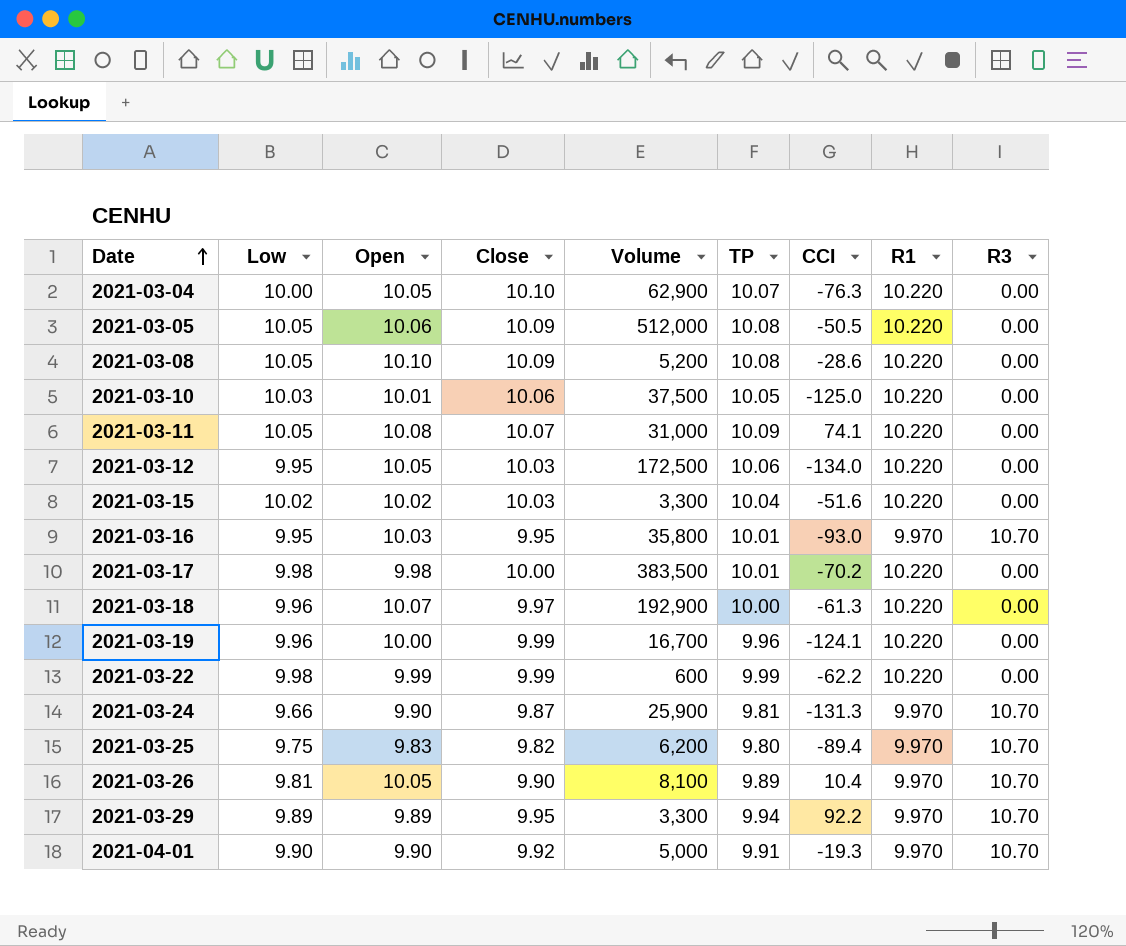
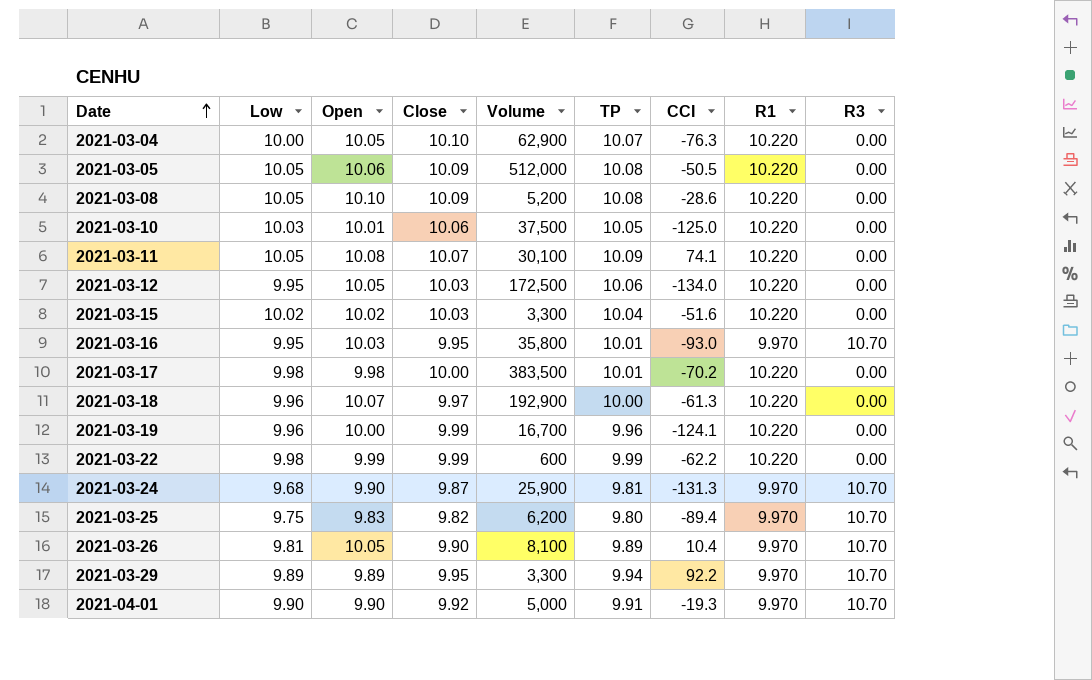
2021-03-11 | Volume: 31,000 -> 30,100
2021-03-24 | Low: 9.66 -> 9.68

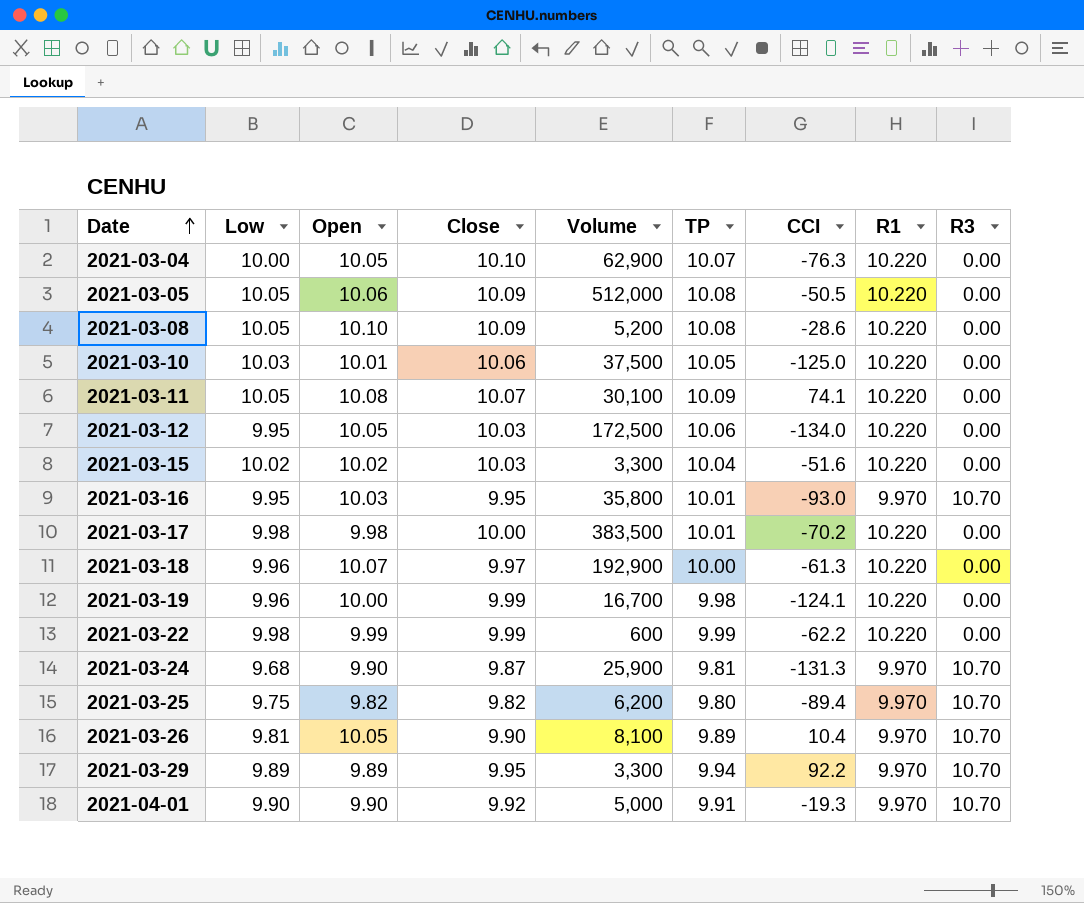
2021-03-19 | TP: 9.96 -> 9.98
2021-03-25 | Open: 9.83 -> 9.82

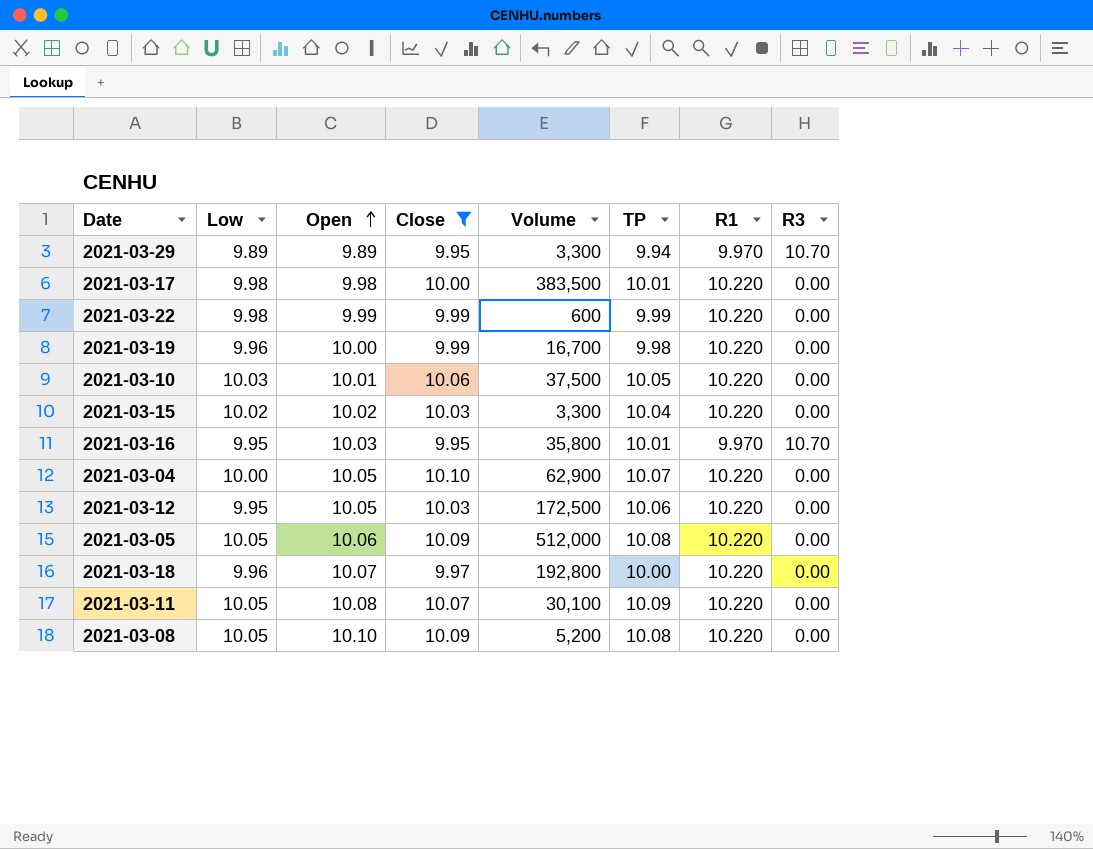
filter: none -> Close >= 9.95
row order: Date ascending -> Open ascending
column CCI | position: 7 -> none
2021-03-18 | Volume: 192,900 -> 192,800

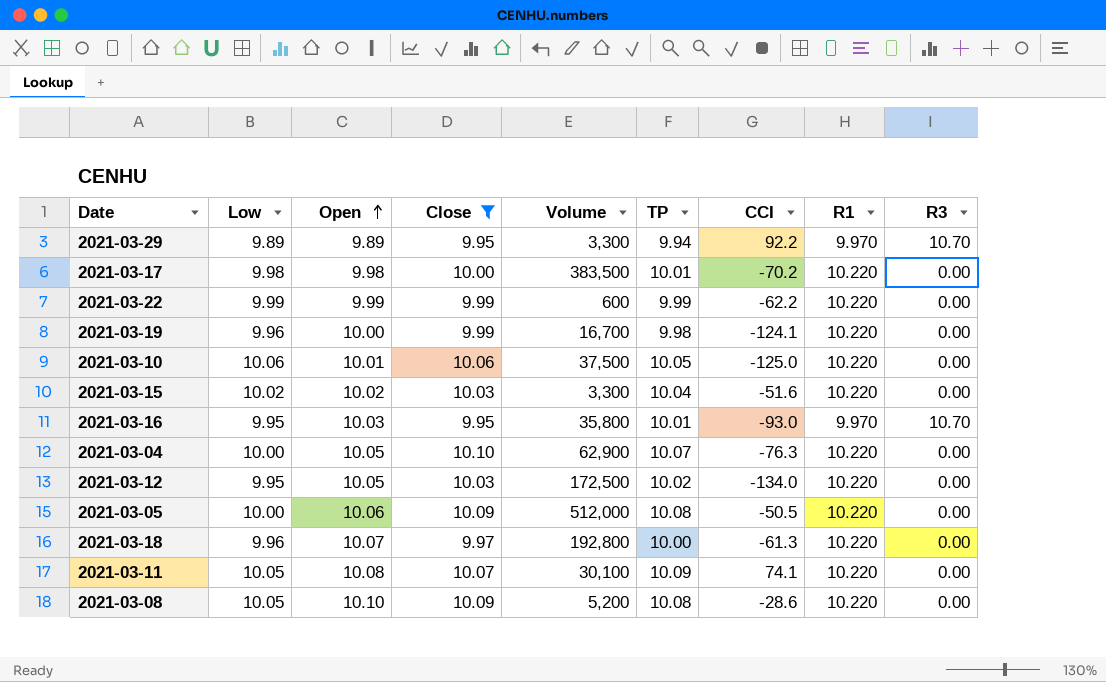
column CCI | position: none -> 7
2021-03-22 | Low: 9.98 -> 9.99
2021-03-10 | Low: 10.03 -> 10.06
2021-03-12 | TP: 10.06 -> 10.02
2021-03-05 | Low: 10.05 -> 10.00

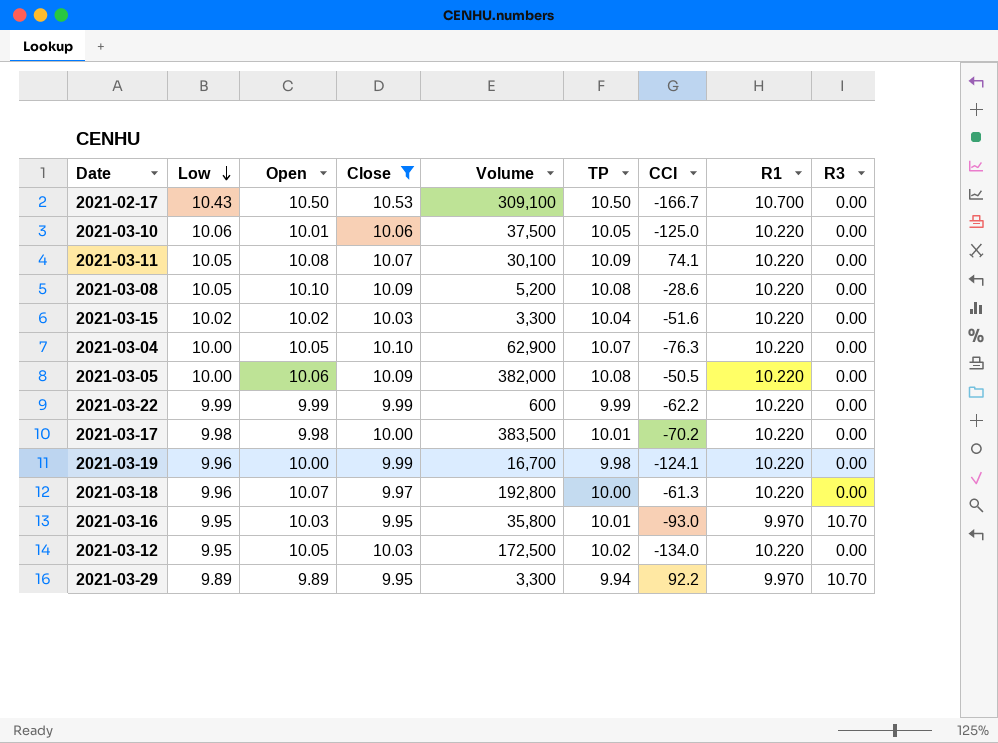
row order: Open ascending -> Low descending
row 2021-02-17: none -> 10.43 | 10.50 | 10.53 | 309,100 | 10.50 | -166.7 | 10.700 | 0.00
2021-03-05 | Volume: 512,000 -> 382,000

